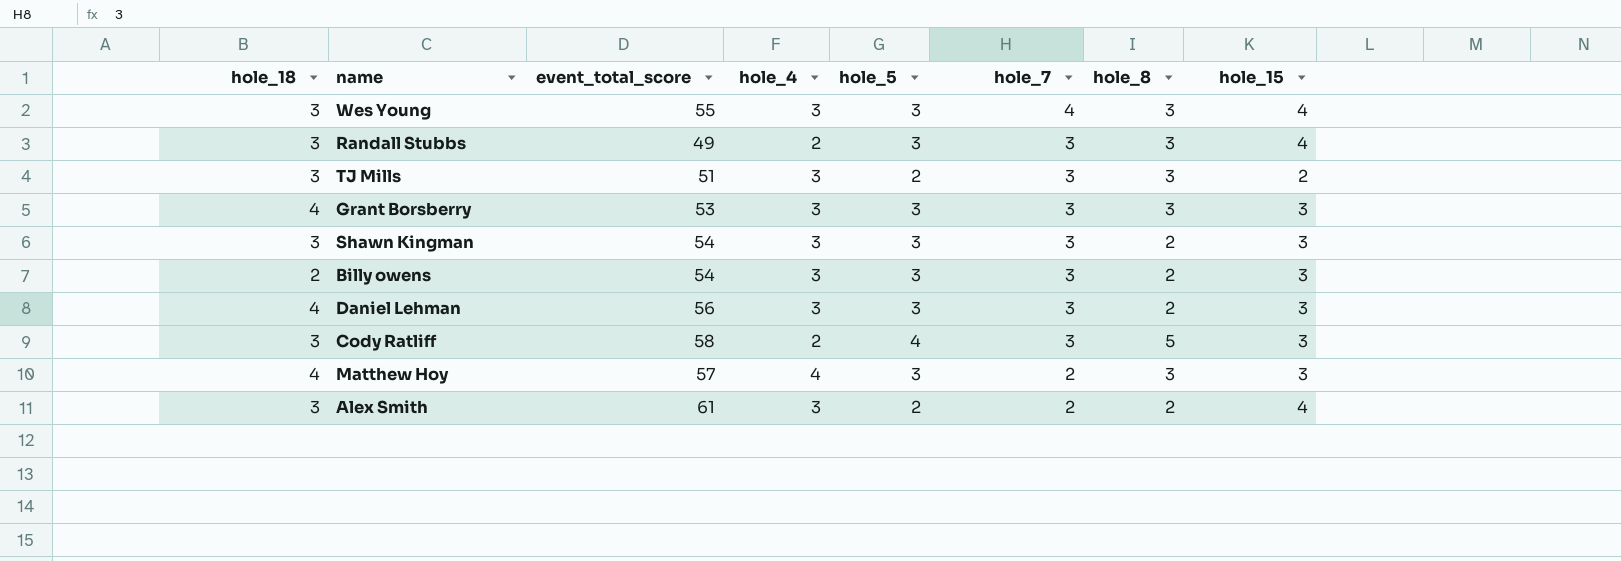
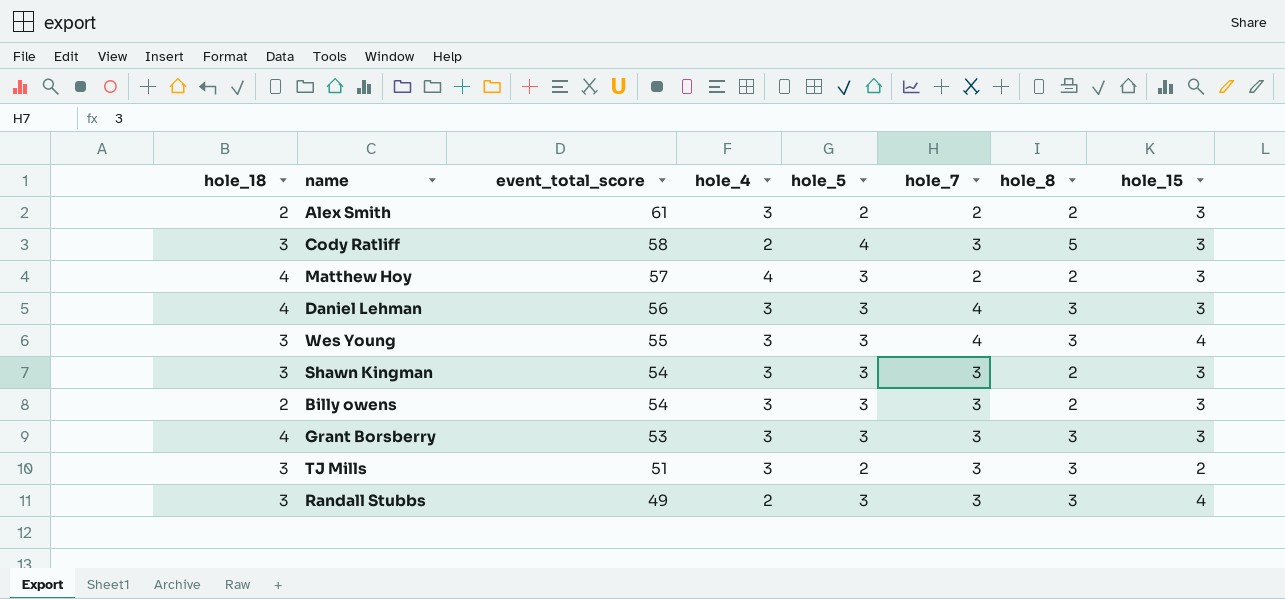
row order: hole_7 descending -> event_total_score descending
Alex Smith | hole_18: 3 -> 2
Alex Smith | hole_15: 4 -> 3
Matthew Hoy | hole_8: 3 -> 2
Daniel Lehman | hole_7: 3 -> 4
Daniel Lehman | hole_8: 2 -> 3

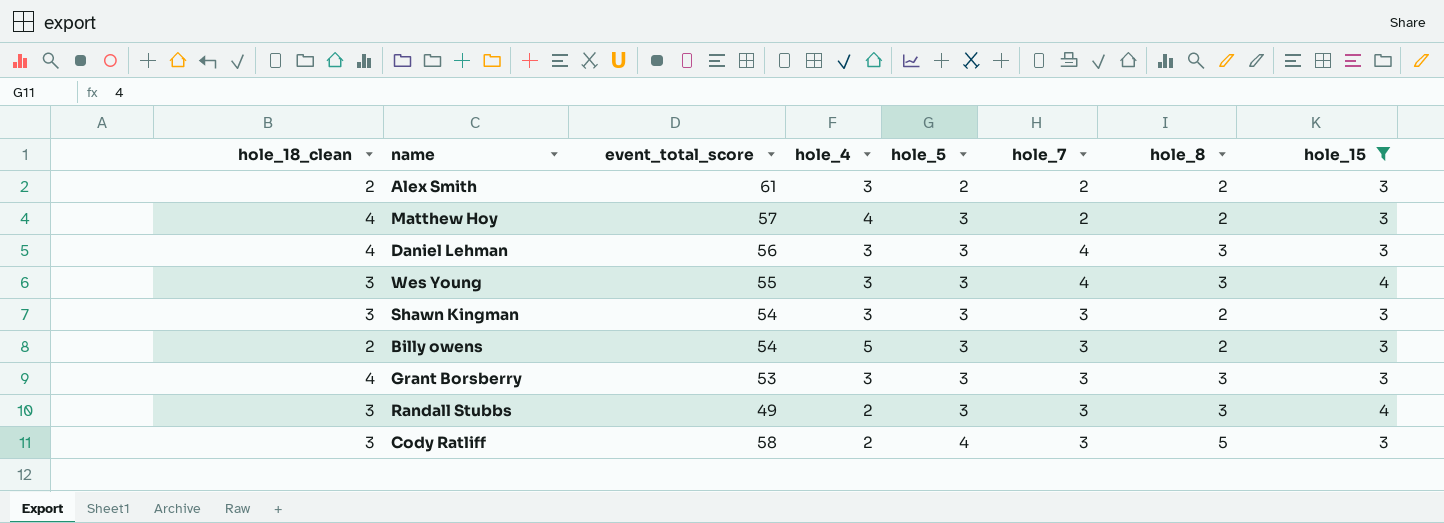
filter: none -> hole_15 != 2
row order: event_total_score descending -> hole_5 ascending
column name: hole_18 -> hole_18_clean
Billy owens | hole_4: 3 -> 5

